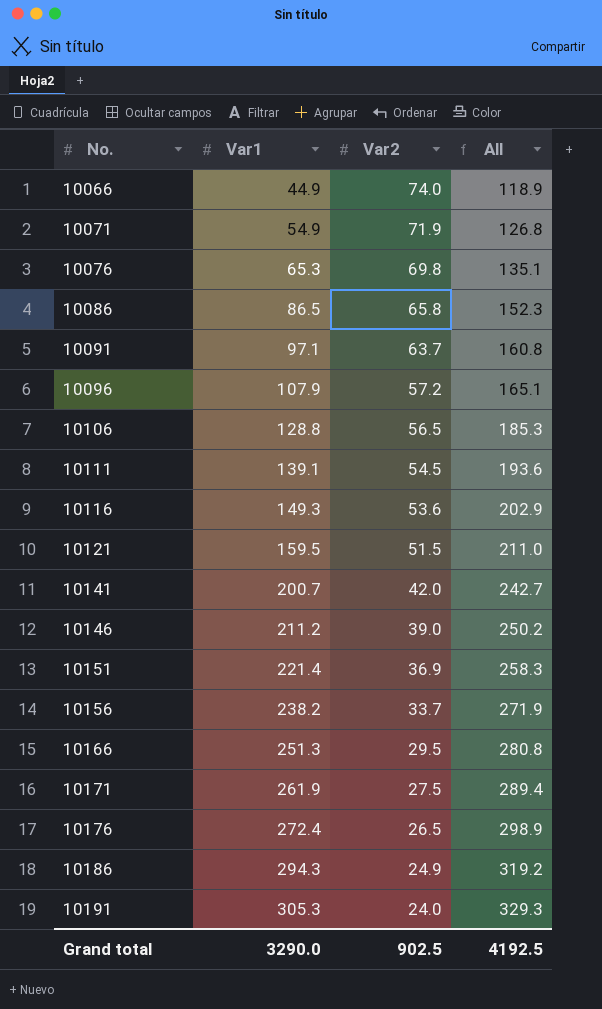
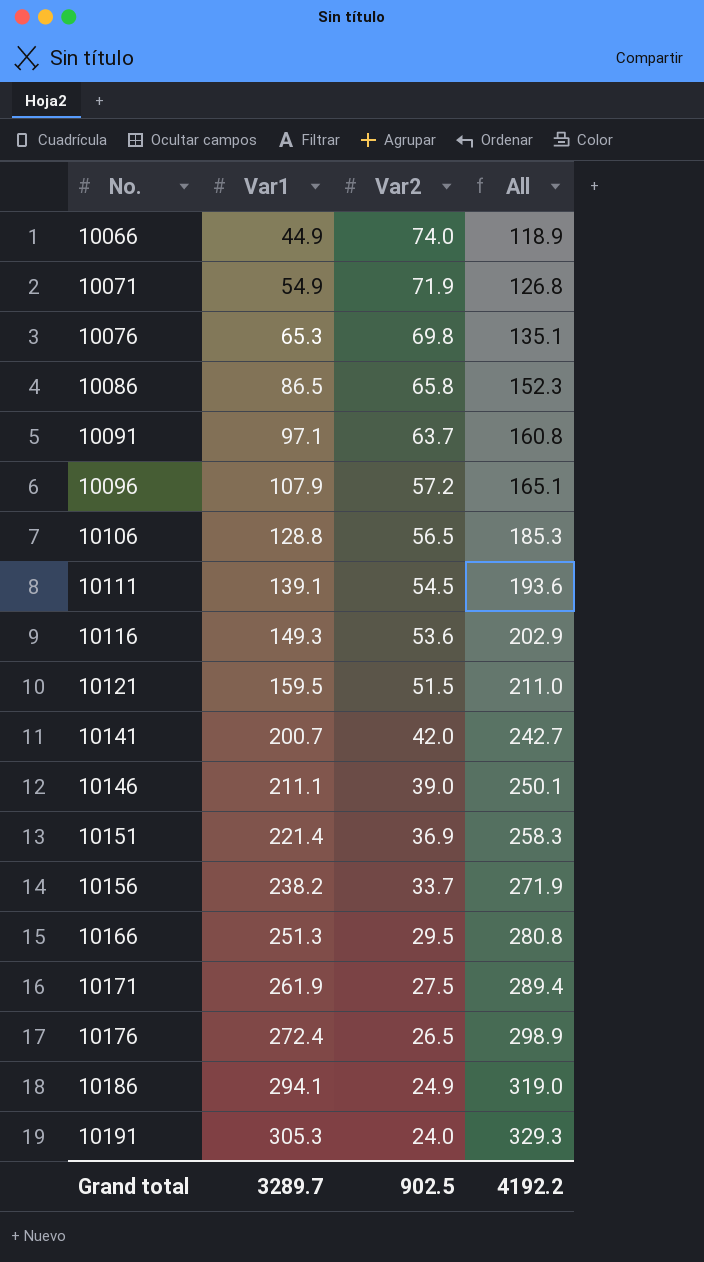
10146 | Var1: 211.2 -> 211.1
10146 | All: 250.2 -> 250.1
10186 | Var1: 294.3 -> 294.1
10186 | All: 319.2 -> 319.0
Grand total | Var1: 3290.0 -> 3289.7
Grand total | All: 4192.5 -> 4192.2

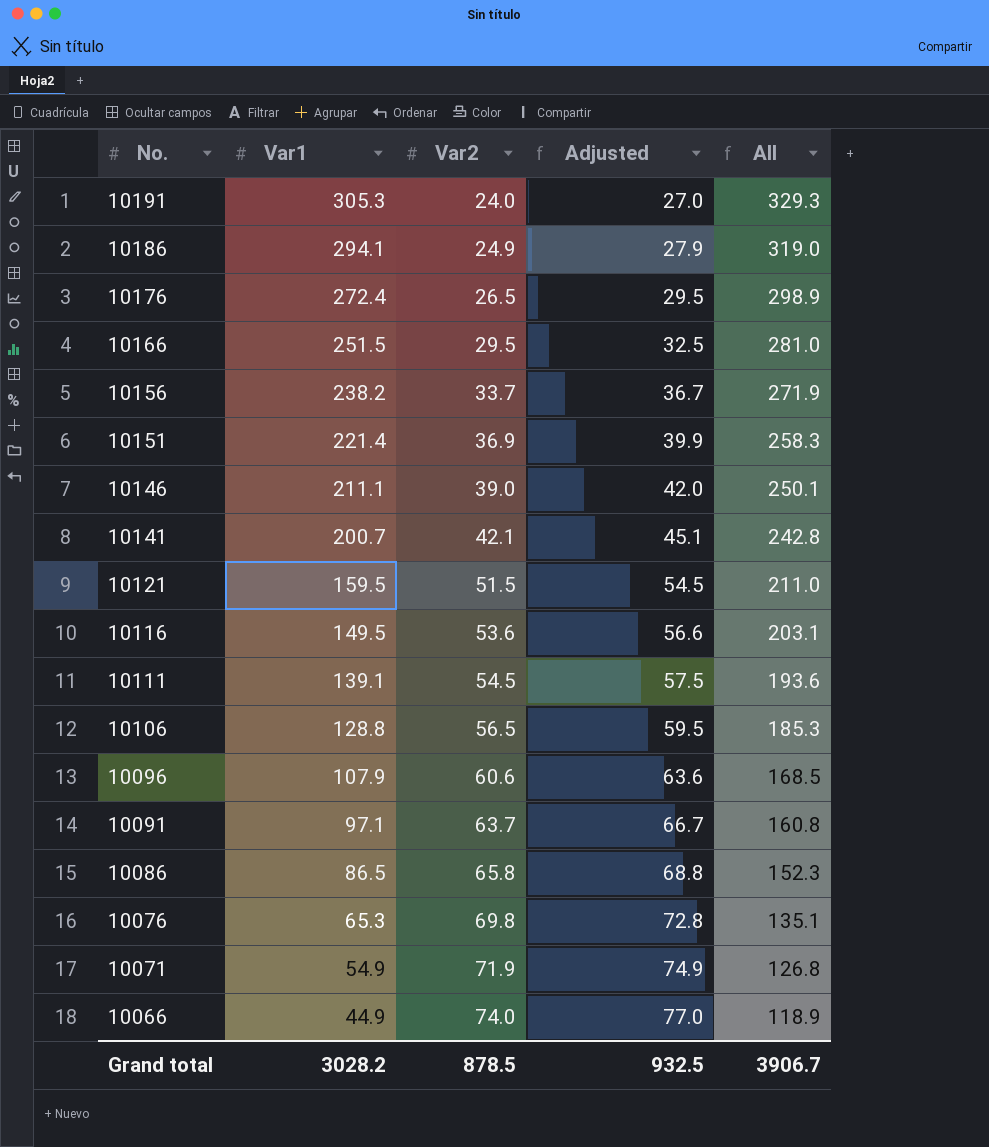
row order: No. ascending -> No. descending
column Adjusted | formula: none -> [Var2] + 3
row 10171: 261.9 | 27.5 | 289.4 -> none
10166 | Var1: 251.3 -> 251.5
10166 | All: 280.8 -> 281.0
10141 | Var2: 42.0 -> 42.1
10141 | All: 242.7 -> 242.8
10116 | Var1: 149.3 -> 149.5
10116 | All: 202.9 -> 203.1
10096 | Var2: 57.2 -> 60.6
10096 | All: 165.1 -> 168.5
Grand total | Var1: 3289.7 -> 3028.2
Grand total | Var2: 902.5 -> 878.5
Grand total | All: 4192.2 -> 3906.7

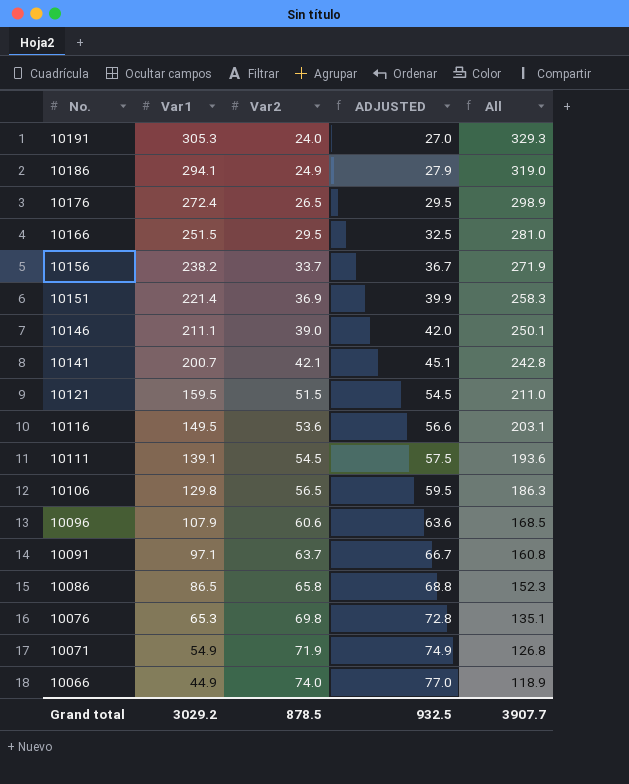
column name: Adjusted -> ADJUSTED
10106 | Var1: 128.8 -> 129.8
10106 | All: 185.3 -> 186.3
Grand total | Var1: 3028.2 -> 3029.2
Grand total | All: 3906.7 -> 3907.7

